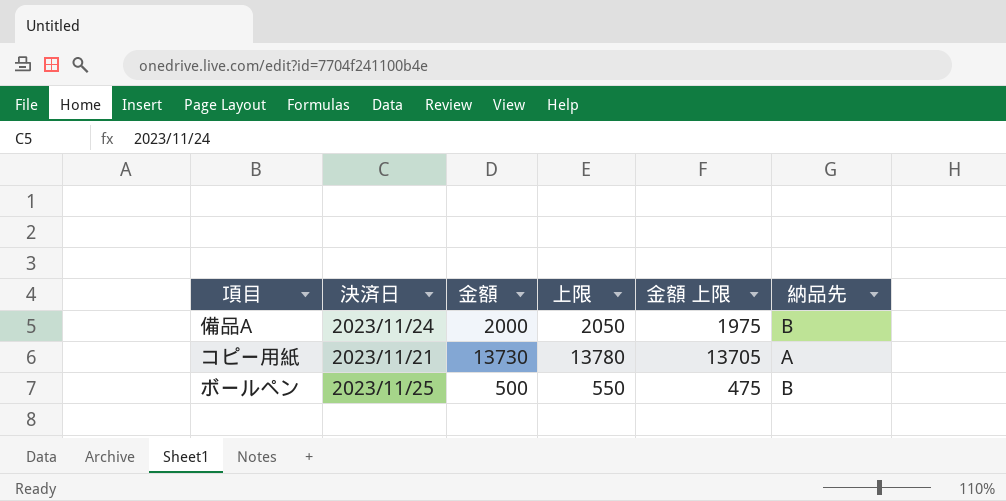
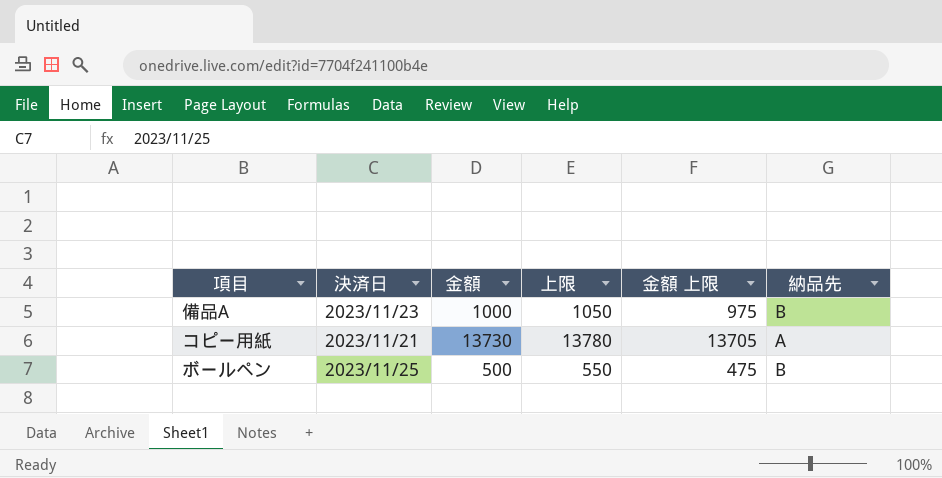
備品A | 決済日: 2023/11/24 -> 2023/11/23
備品A | 金額: 2000 -> 1000
備品A | 上限: 2050 -> 1050
備品A | 金額 上限: 1975 -> 975

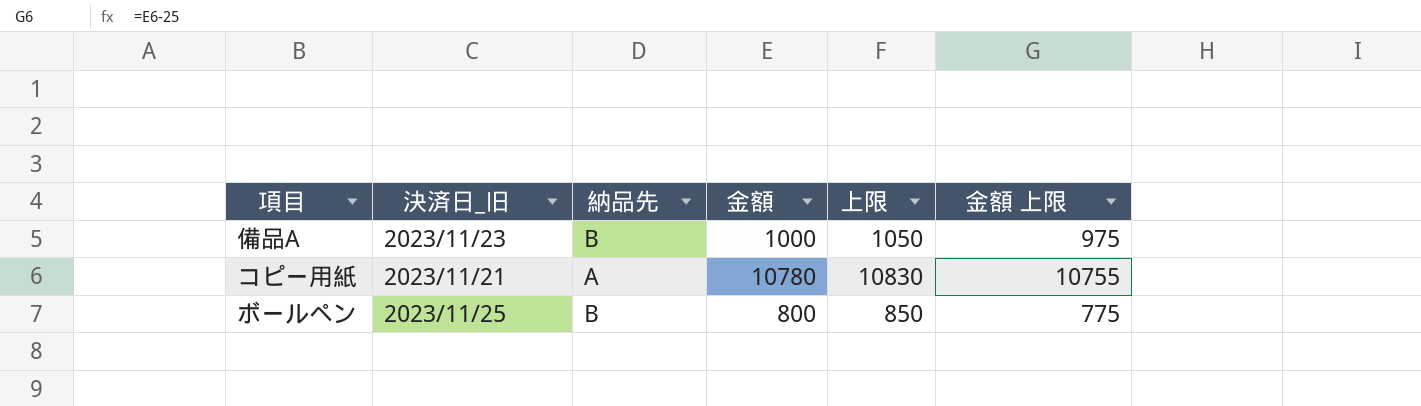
column name: 決済日 -> 決済日_旧
column 納品先 | position: 6 -> 3
コピー用紙 | 金額: 13730 -> 10780
コピー用紙 | 上限: 13780 -> 10830
コピー用紙 | 金額 上限: 13705 -> 10755
ボールペン | 金額: 500 -> 800
ボールペン | 上限: 550 -> 850
ボールペン | 金額 上限: 475 -> 775

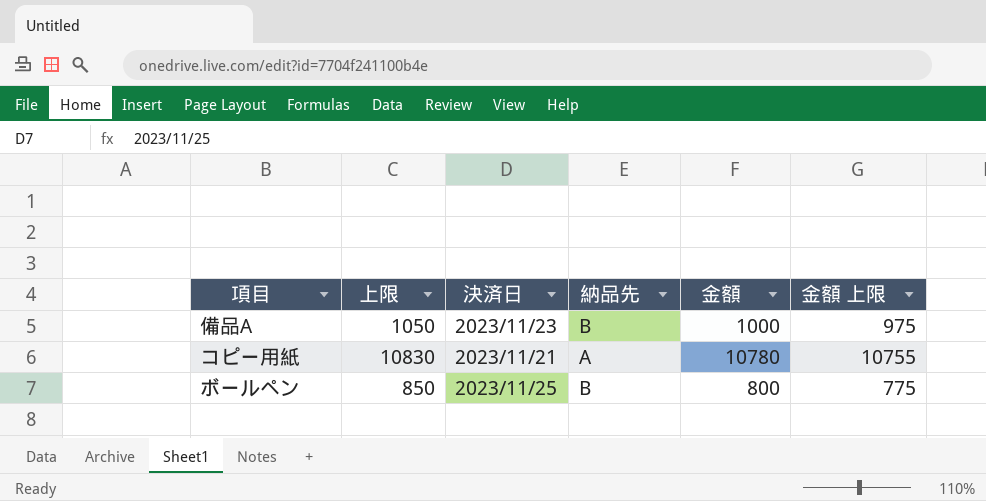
column 上限 | position: 5 -> 2
column name: 決済日_旧 -> 決済日

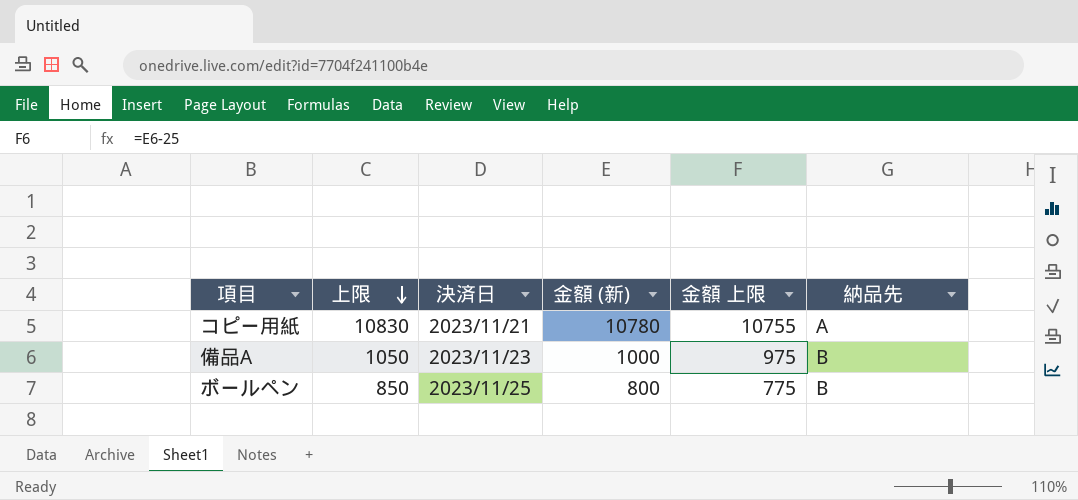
row order: none -> 上限 descending
column name: 金額 -> 金額 (新)
column 納品先 | position: 4 -> 6

